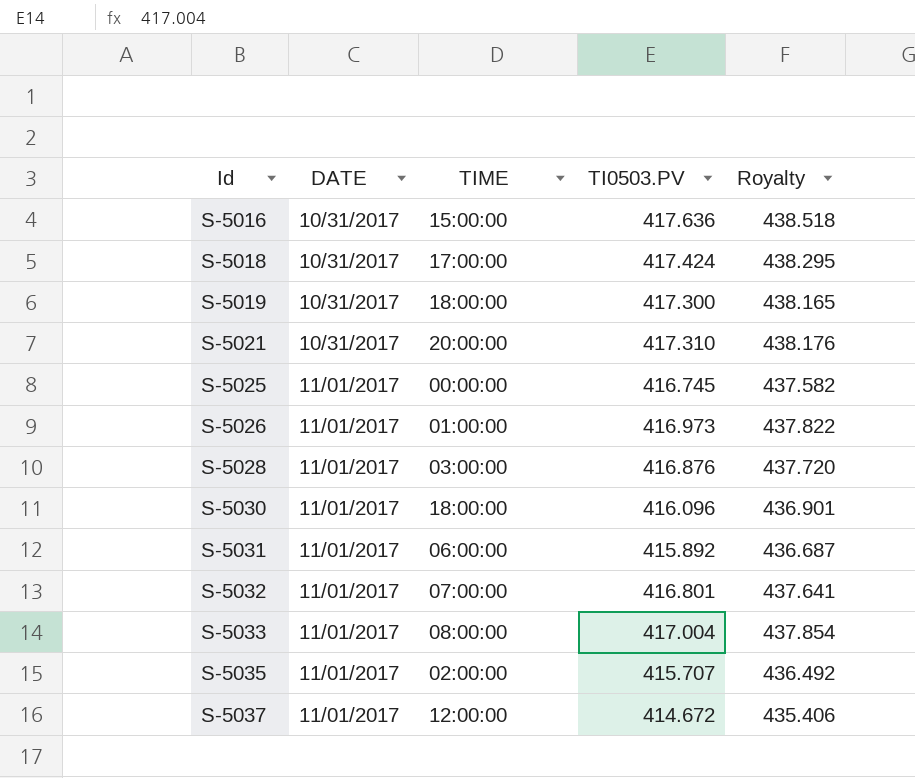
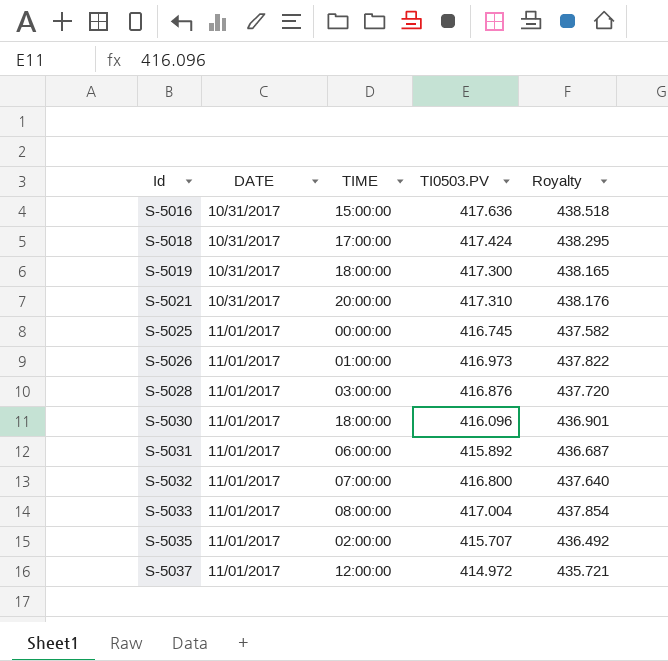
S-5032 | TI0503.PV: 416.801 -> 416.800
S-5032 | Royalty: 437.641 -> 437.640
S-5037 | TI0503.PV: 414.672 -> 414.972
S-5037 | Royalty: 435.406 -> 435.721

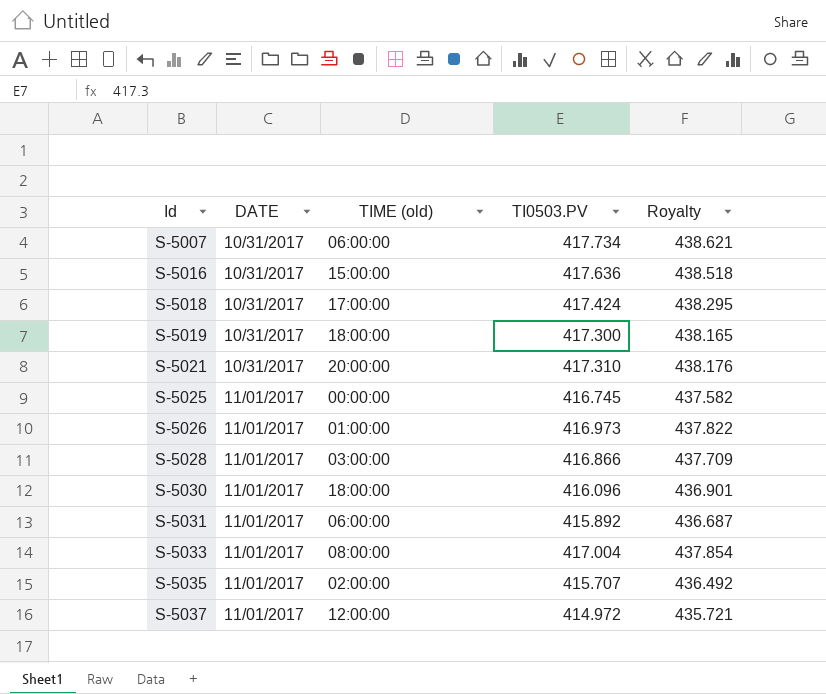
column name: TIME -> TIME (old)
row S-5032: 11/01/2017 | 07:00:00 | 416.800 | 437.640 -> none
row S-5007: none -> 10/31/2017 | 06:00:00 | 417.734 | 438.621
S-5028 | TI0503.PV: 416.876 -> 416.866
S-5028 | Royalty: 437.720 -> 437.709

